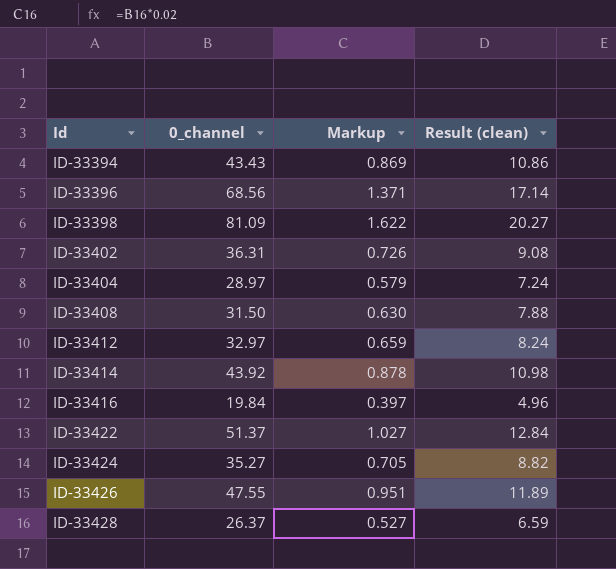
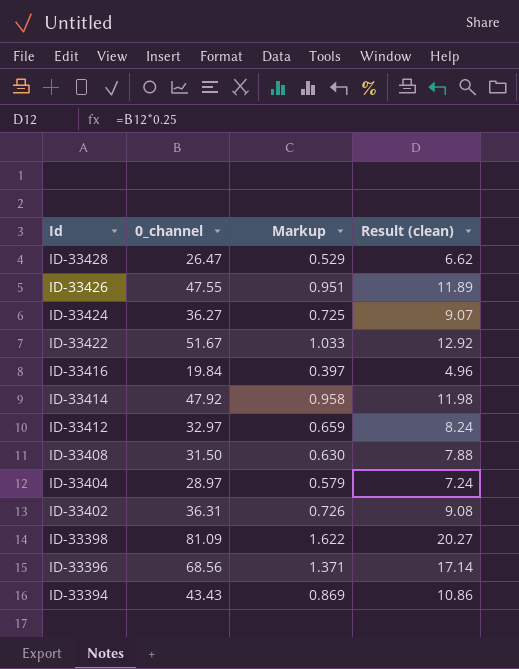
row order: Id ascending -> Id descending
ID-33428 | 0_channel: 26.37 -> 26.47
ID-33428 | Markup: 0.527 -> 0.529
ID-33428 | Result (clean): 6.59 -> 6.62
ID-33424 | 0_channel: 35.27 -> 36.27
ID-33424 | Markup: 0.705 -> 0.725
ID-33424 | Result (clean): 8.82 -> 9.07
ID-33422 | 0_channel: 51.37 -> 51.67
ID-33422 | Markup: 1.027 -> 1.033
ID-33422 | Result (clean): 12.84 -> 12.92
ID-33414 | 0_channel: 43.92 -> 47.92
ID-33414 | Markup: 0.878 -> 0.958
ID-33414 | Result (clean): 10.98 -> 11.98

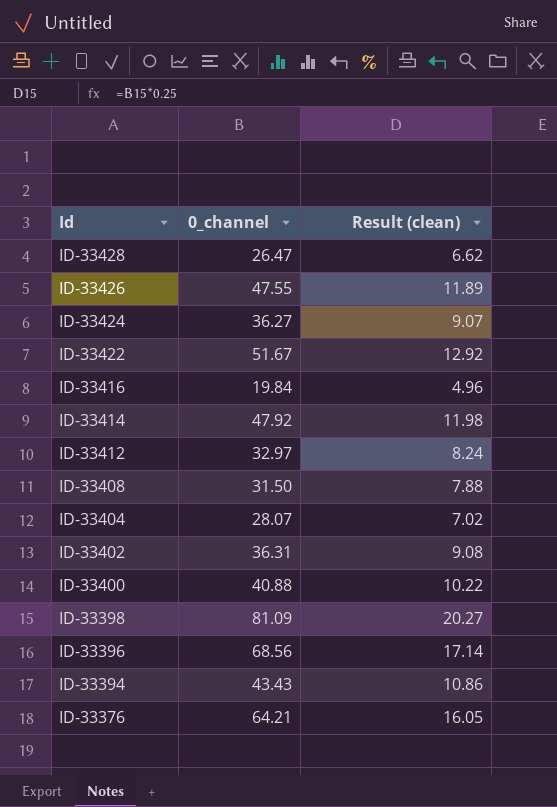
column Markup | formula: [0_channel] * 0.02 -> none
ID-33404 | 0_channel: 28.97 -> 28.07
ID-33404 | Result (clean): 7.24 -> 7.02
row ID-33400: none -> 40.88 | 10.22
row ID-33376: none -> 64.21 | 16.05

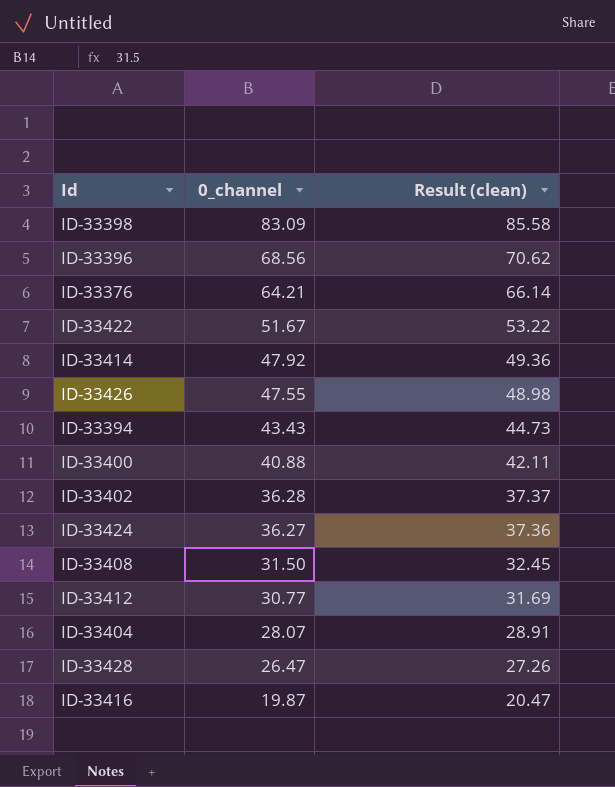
row order: Id descending -> 0_channel descending
column Result (clean) | formula: [0_channel] * 0.25 -> [0_channel] * 1.03
ID-33398 | 0_channel: 81.09 -> 83.09
ID-33402 | 0_channel: 36.31 -> 36.28
ID-33412 | 0_channel: 32.97 -> 30.77
ID-33416 | 0_channel: 19.84 -> 19.87

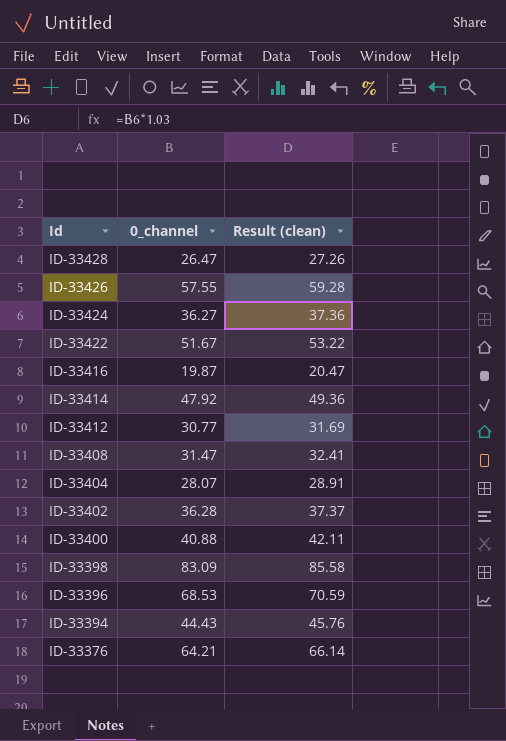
row order: 0_channel descending -> Id descending
ID-33426 | 0_channel: 47.55 -> 57.55
ID-33426 | Result (clean): 48.98 -> 59.28
ID-33408 | 0_channel: 31.50 -> 31.47
ID-33408 | Result (clean): 32.45 -> 32.41
ID-33396 | 0_channel: 68.56 -> 68.53
ID-33396 | Result (clean): 70.62 -> 70.59
ID-33394 | 0_channel: 43.43 -> 44.43
ID-33394 | Result (clean): 44.73 -> 45.76

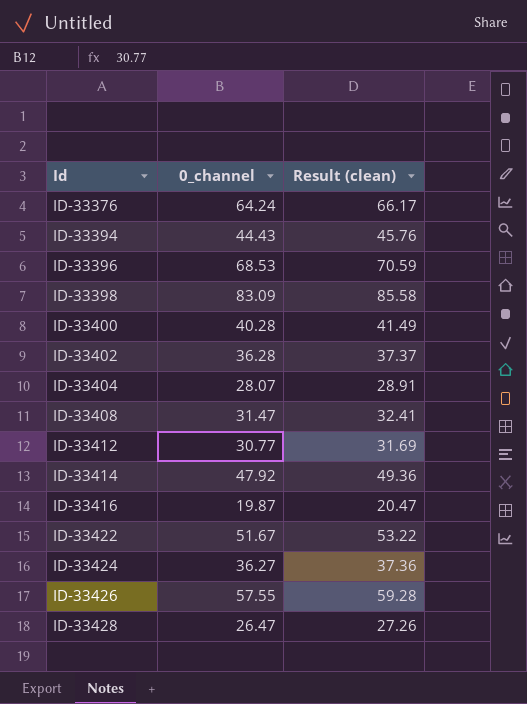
row order: Id descending -> Id ascending
ID-33376 | 0_channel: 64.21 -> 64.24
ID-33376 | Result (clean): 66.14 -> 66.17
ID-33400 | 0_channel: 40.88 -> 40.28
ID-33400 | Result (clean): 42.11 -> 41.49

